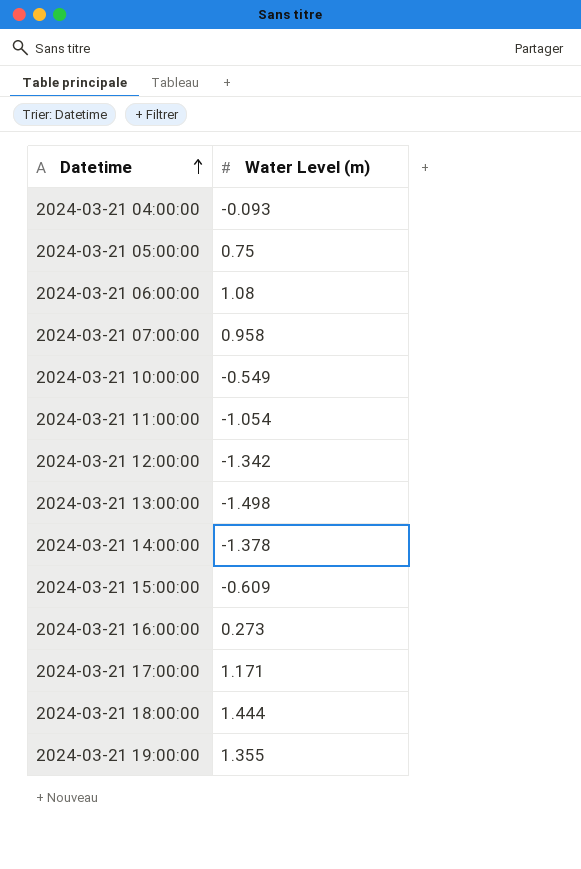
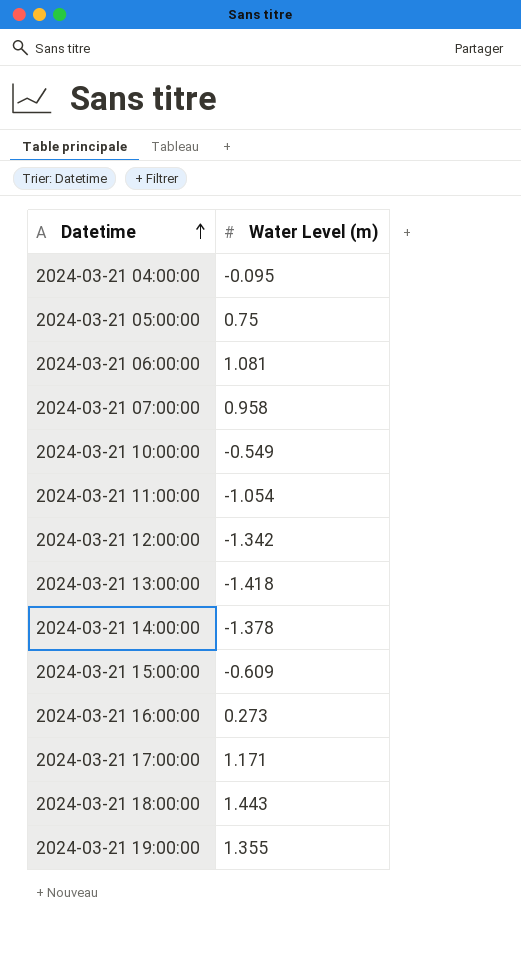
2024-03-21 04:00:00 | Water Level (m): -0.093 -> -0.095
2024-03-21 06:00:00 | Water Level (m): 1.08 -> 1.081
2024-03-21 13:00:00 | Water Level (m): -1.498 -> -1.418
2024-03-21 18:00:00 | Water Level (m): 1.444 -> 1.443

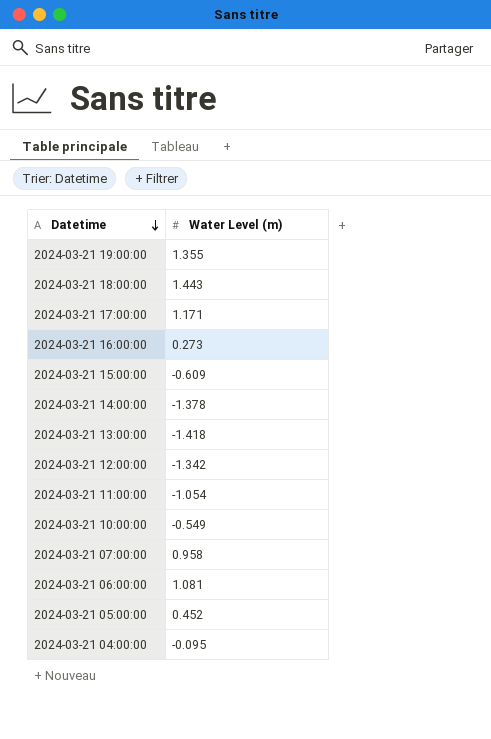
row order: Datetime ascending -> Datetime descending
2024-03-21 05:00:00 | Water Level (m): 0.75 -> 0.452

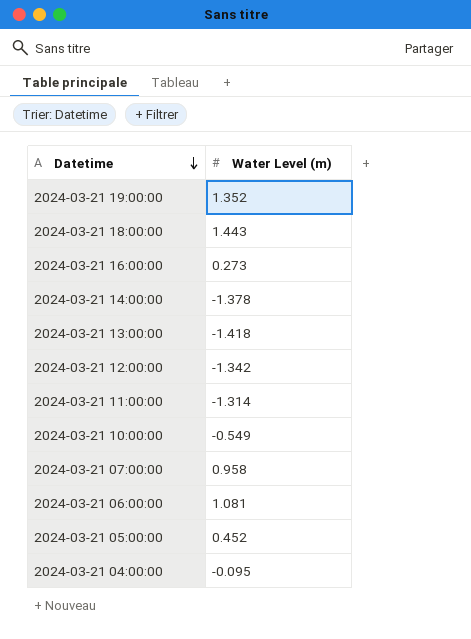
row 2024-03-21 17:00:00: 1.171 -> none
row 2024-03-21 15:00:00: -0.609 -> none
2024-03-21 19:00:00 | Water Level (m): 1.355 -> 1.352
2024-03-21 11:00:00 | Water Level (m): -1.054 -> -1.314

